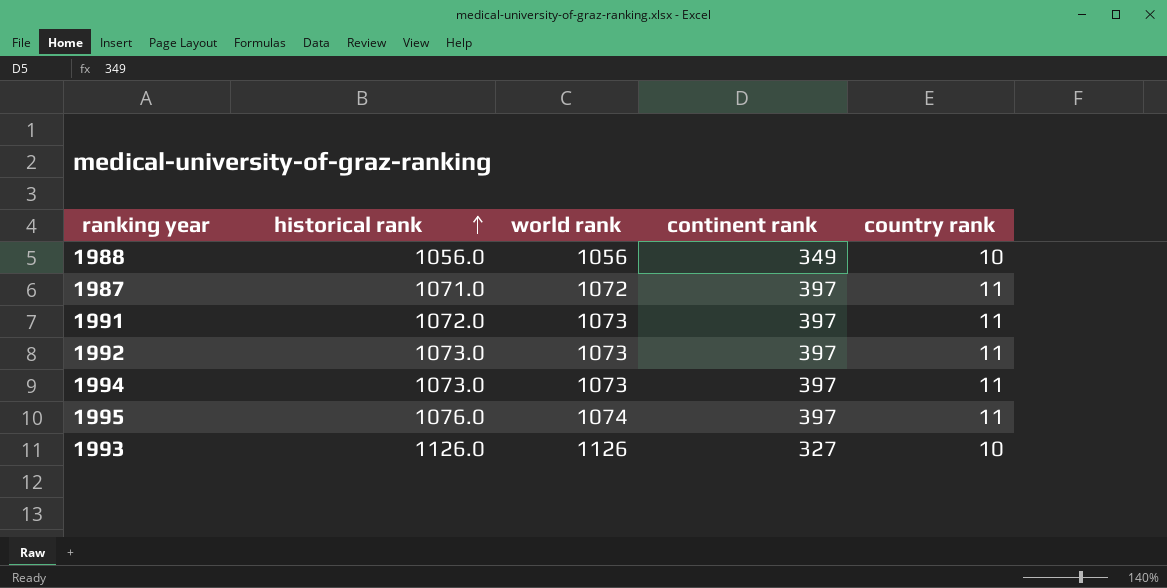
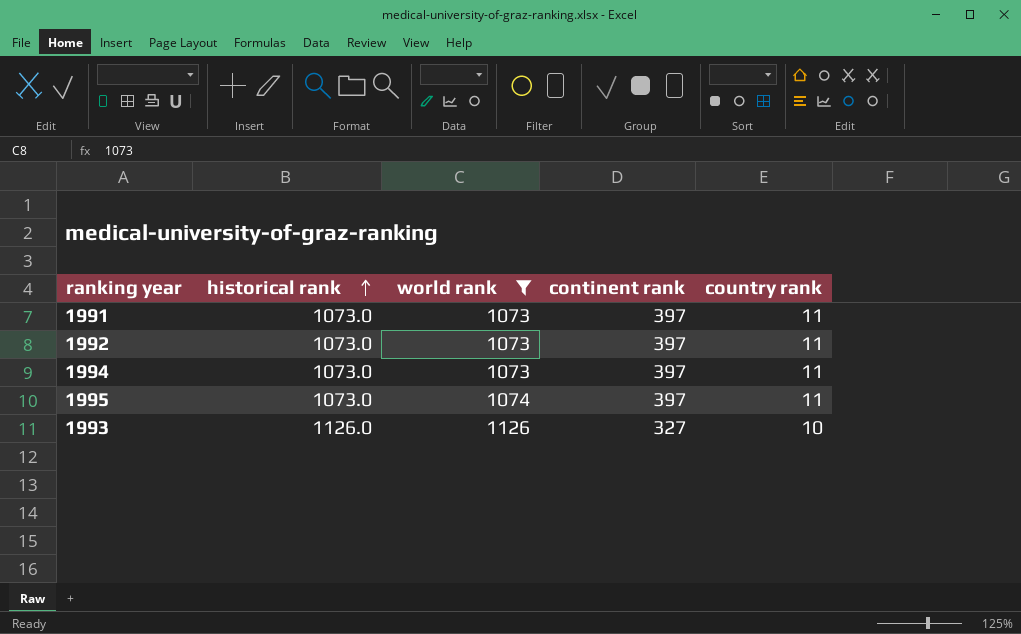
filter: none -> world rank >= 1073
1991 | historical rank: 1072.0 -> 1073.0
1995 | historical rank: 1076.0 -> 1073.0

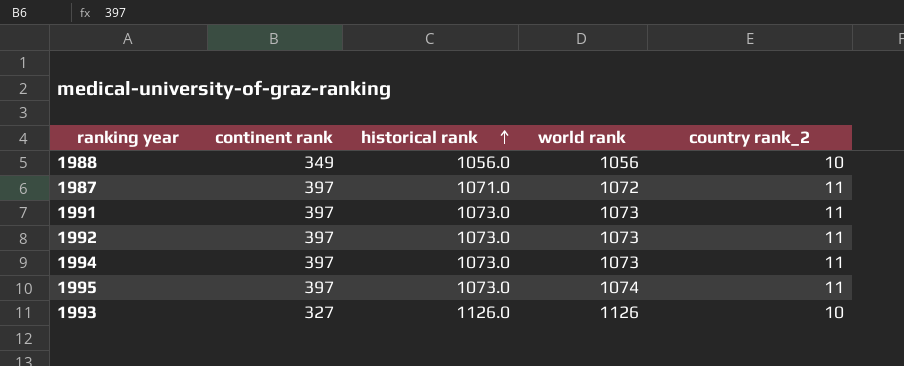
filter: world rank >= 1073 -> none
column continent rank | position: 4 -> 2
column name: country rank -> country rank_2

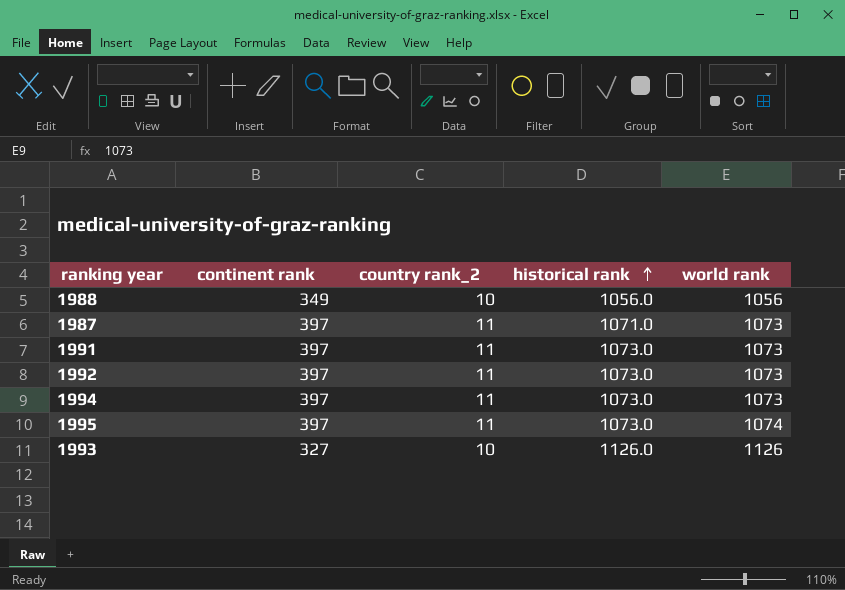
column country rank_2 | position: 5 -> 3
1987 | world rank: 1072 -> 1073

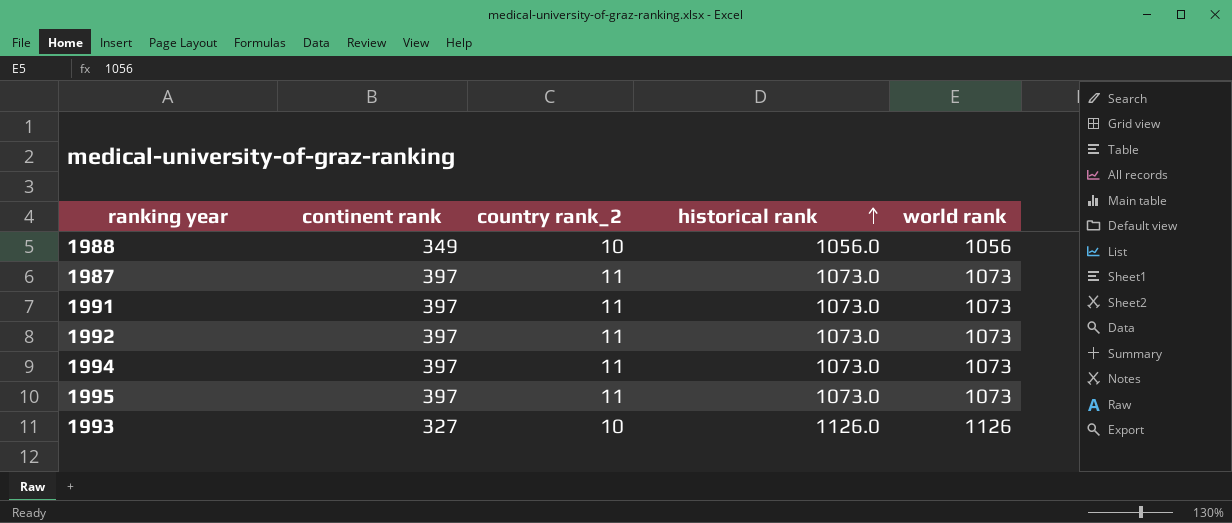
1987 | historical rank: 1071.0 -> 1073.0
1995 | world rank: 1074 -> 1073

